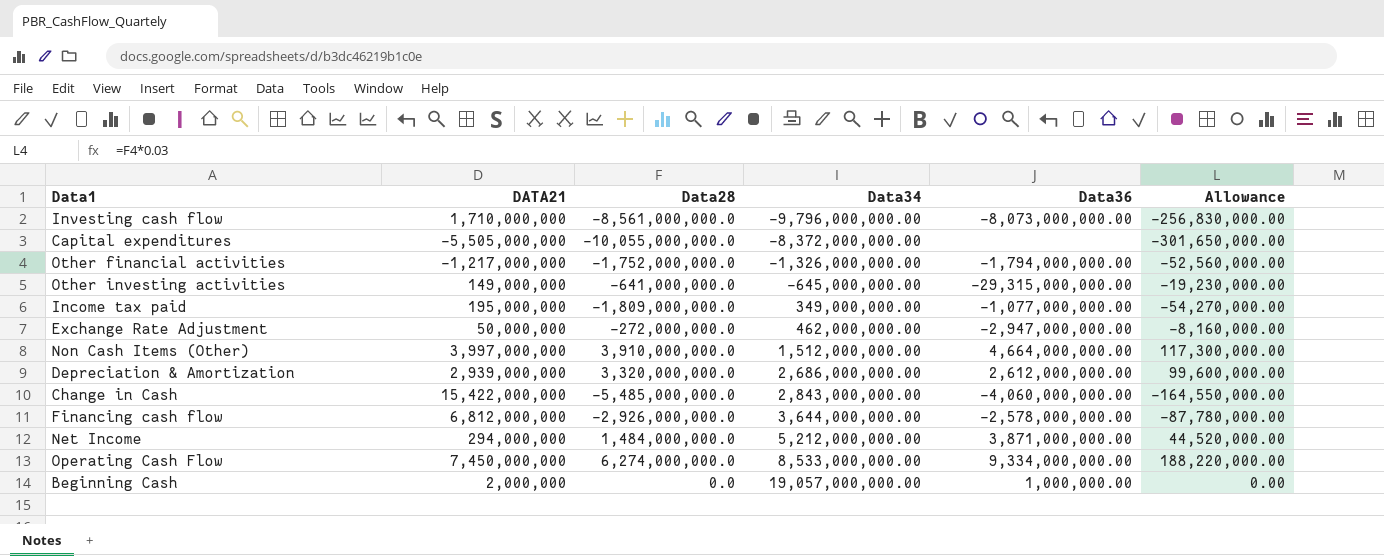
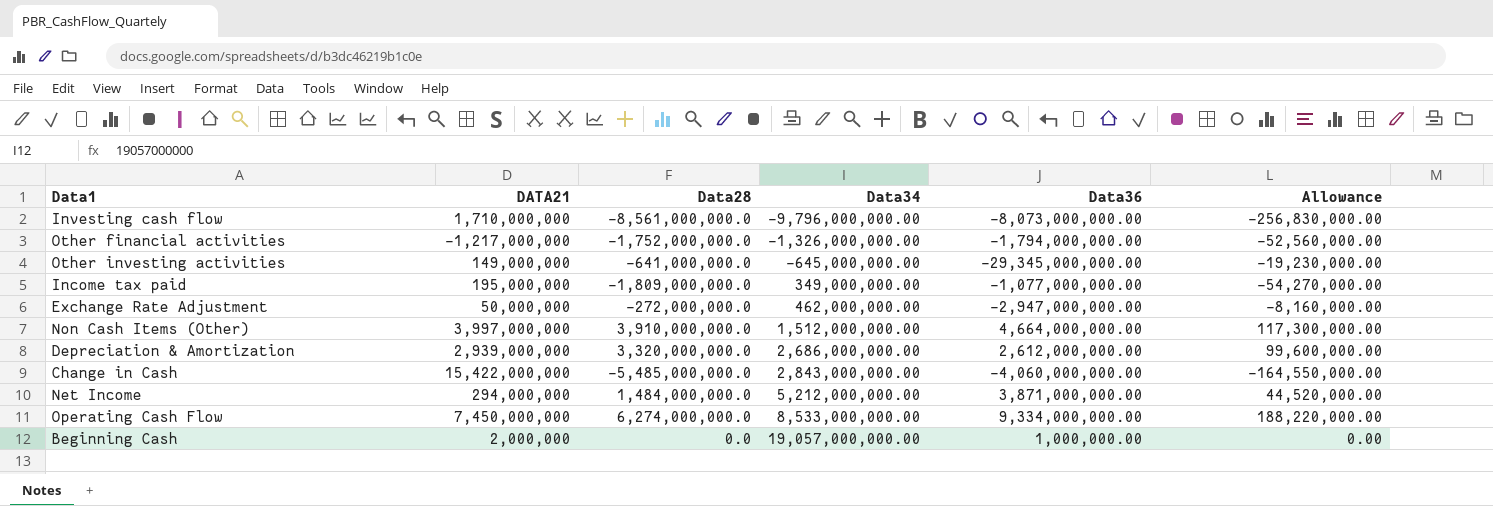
row Capital expenditures: -5,505,000,000 | -10,055,000,000.0 | -8,372,000,000.00 | none | -301,650,000.00 -> none
row Financing cash flow: 6,812,000,000 | -2,926,000,000.0 | 3,644,000,000.00 | -2,578,000,000.00 | -87,780,000.00 -> none
Other investing activities | Data36: -29,315,000,000.00 -> -29,345,000,000.00

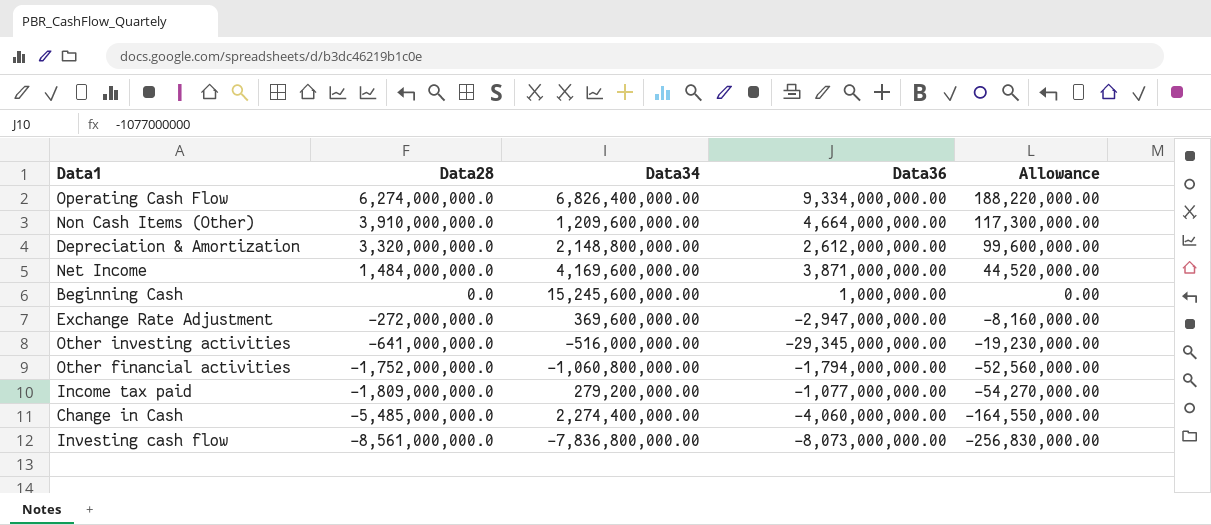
row order: Data34 ascending -> Data28 descending
column DATA21 | position: 2 -> none
Operating Cash Flow | Data34: 8,533,000,000.00 -> 6,826,400,000.00
Non Cash Items (Other) | Data34: 1,512,000,000.00 -> 1,209,600,000.00
Depreciation & Amortization | Data34: 2,686,000,000.00 -> 2,148,800,000.00
Net Income | Data34: 5,212,000,000.00 -> 4,169,600,000.00
Beginning Cash | Data34: 19,057,000,000.00 -> 15,245,600,000.00
Exchange Rate Adjustment | Data34: 462,000,000.00 -> 369,600,000.00
Other investing activities | Data34: -645,000,000.00 -> -516,000,000.00
Other financial activities | Data34: -1,326,000,000.00 -> -1,060,800,000.00
Income tax paid | Data34: 349,000,000.00 -> 279,200,000.00
Change in Cash | Data34: 2,843,000,000.00 -> 2,274,400,000.00
Investing cash flow | Data34: -9,796,000,000.00 -> -7,836,800,000.00

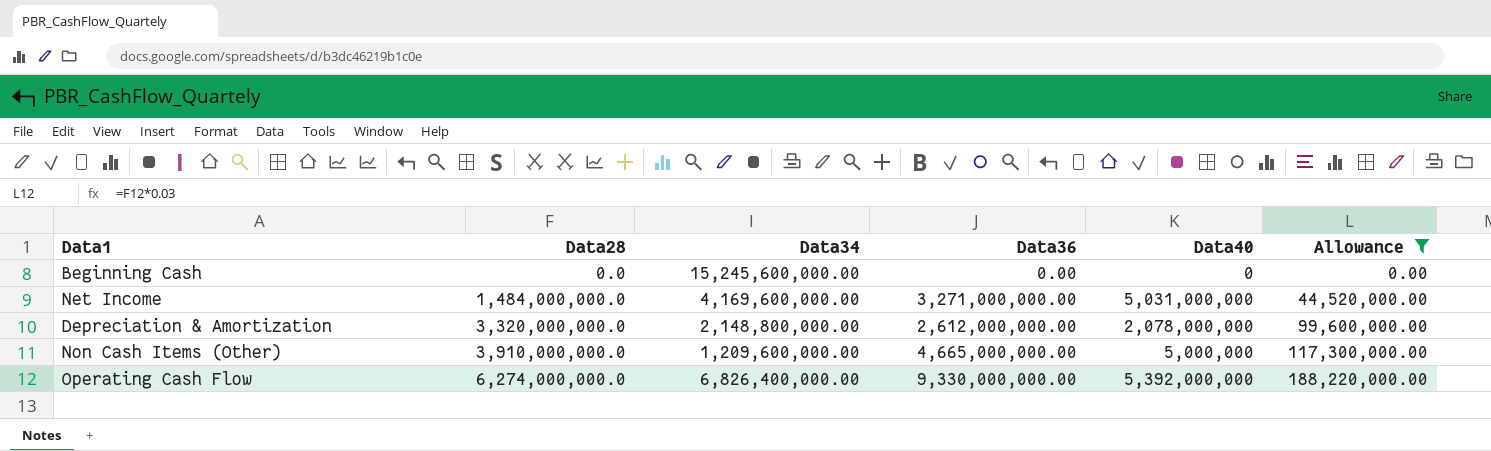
filter: none -> Allowance >= 0.00
row order: Data28 descending -> Data28 ascending
column Data40 | position: none -> 5
Beginning Cash | Data36: 1,000,000.00 -> 0.00
Net Income | Data36: 3,871,000,000.00 -> 3,271,000,000.00
Non Cash Items (Other) | Data36: 4,664,000,000.00 -> 4,665,000,000.00
Operating Cash Flow | Data36: 9,334,000,000.00 -> 9,330,000,000.00

